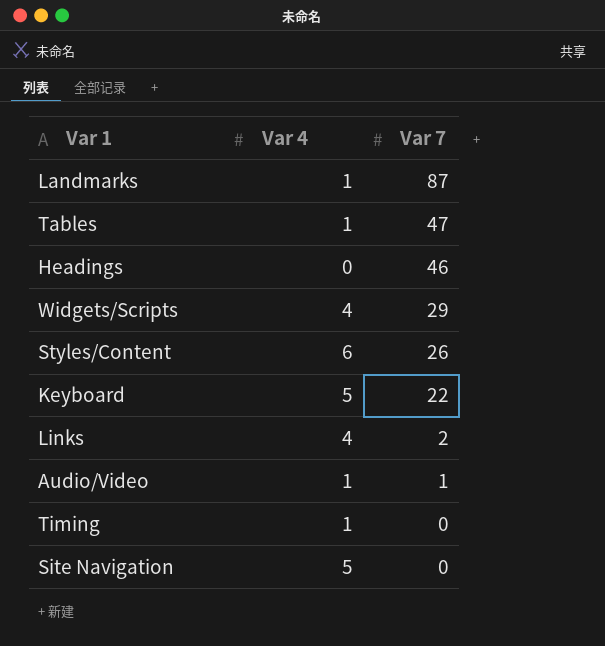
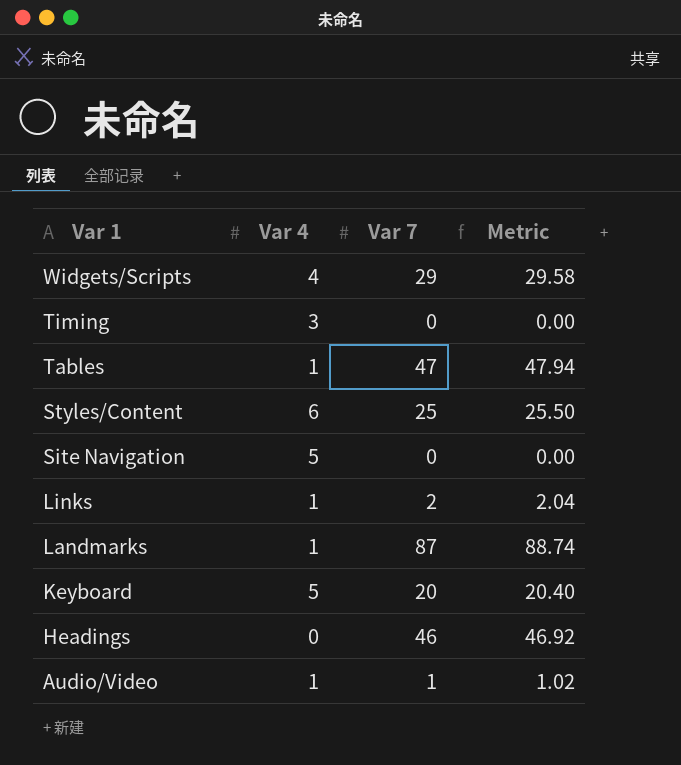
row order: Var 7 descending -> Var 1 descending
column Metric | formula: none -> [Var 7] * 1.02
Timing | Var 4: 1 -> 3
Styles/Content | Var 7: 26 -> 25
Links | Var 4: 4 -> 1
Keyboard | Var 7: 22 -> 20

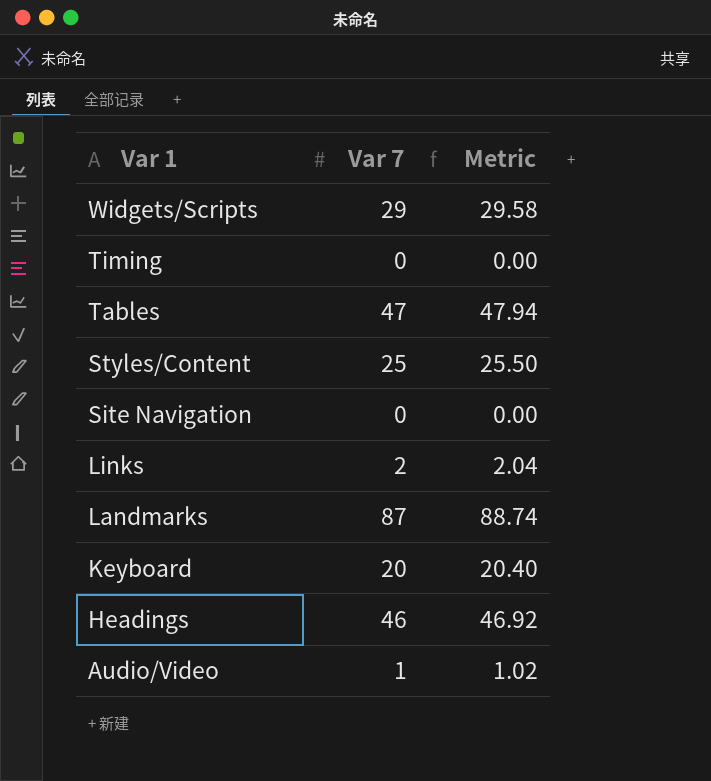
column Var 4 | position: 2 -> none

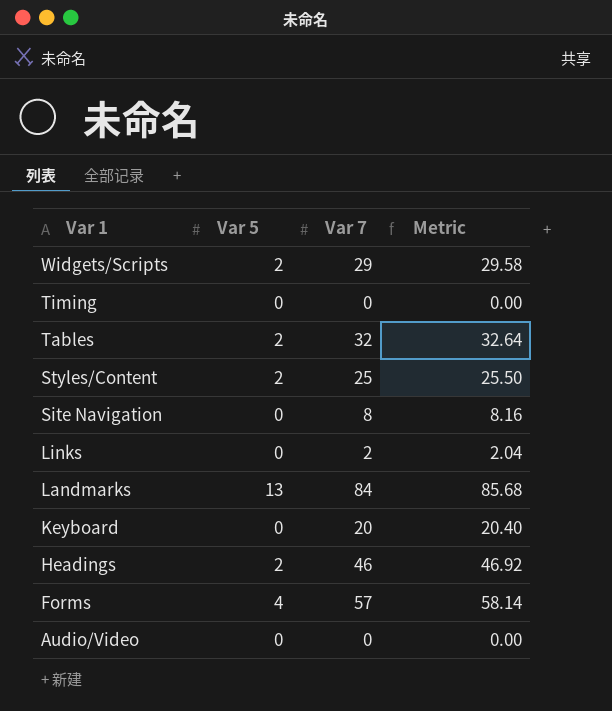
column Var 5 | position: none -> 2
Tables | Var 7: 47 -> 32
Tables | Metric: 47.94 -> 32.64
Site Navigation | Var 7: 0 -> 8
Site Navigation | Metric: 0.00 -> 8.16
Landmarks | Var 7: 87 -> 84
Landmarks | Metric: 88.74 -> 85.68
row Forms: none -> 4 | 57 | 58.14
Audio/Video | Var 7: 1 -> 0
Audio/Video | Metric: 1.02 -> 0.00

